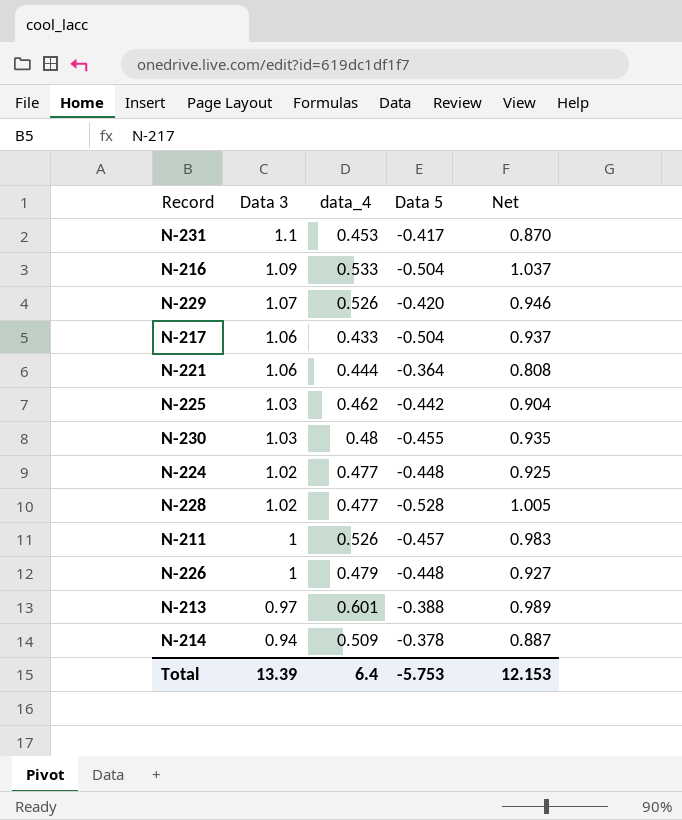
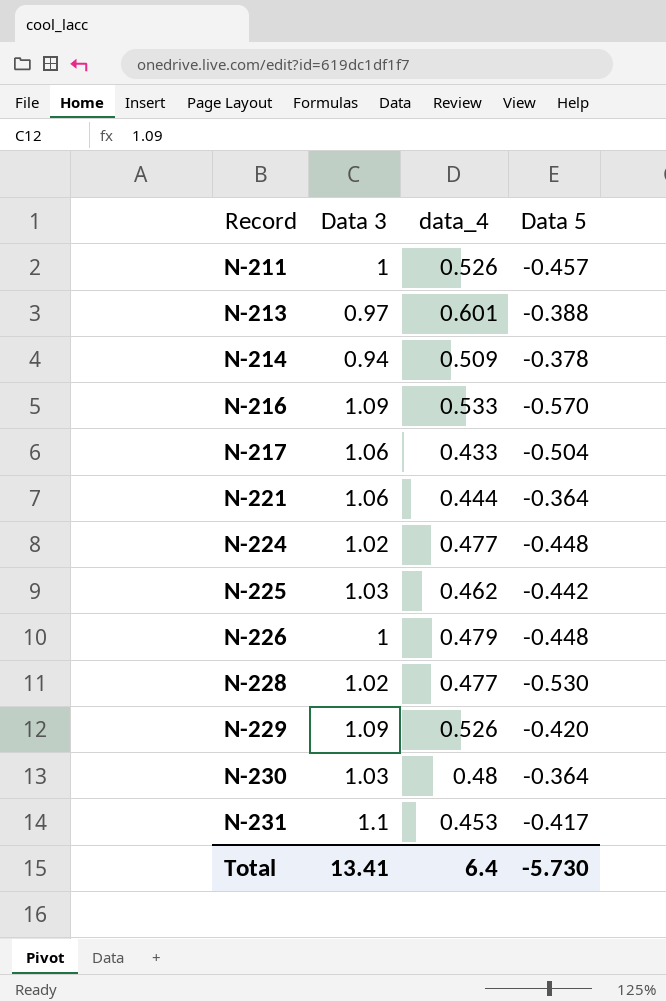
row order: Data 3 descending -> Record ascending
column Net | formula: [data_4] - [Data 5] -> none
N-216 | Data 5: -0.504 -> -0.570
N-228 | Data 5: -0.528 -> -0.530
N-229 | Data 3: 1.07 -> 1.09
N-230 | Data 5: -0.455 -> -0.364
Total | Data 3: 13.39 -> 13.41
Total | Data 5: -5.753 -> -5.730

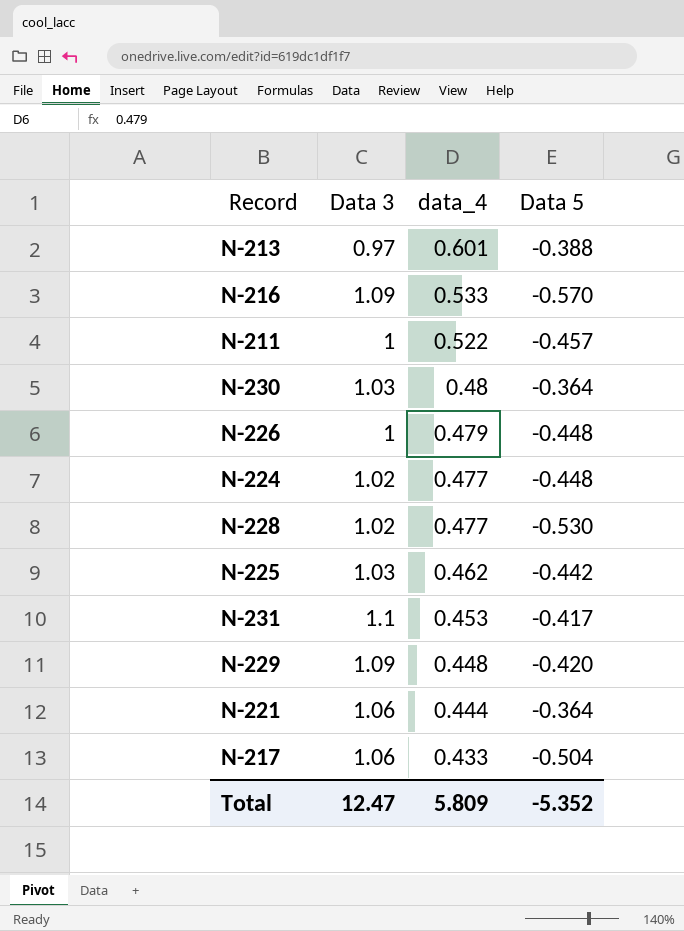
row order: Record ascending -> data_4 descending
row N-214: 0.94 | 0.509 | -0.378 -> none
N-211 | data_4: 0.526 -> 0.522
N-229 | data_4: 0.526 -> 0.448
Total | Data 3: 13.41 -> 12.47
Total | data_4: 6.4 -> 5.809
Total | Data 5: -5.730 -> -5.352

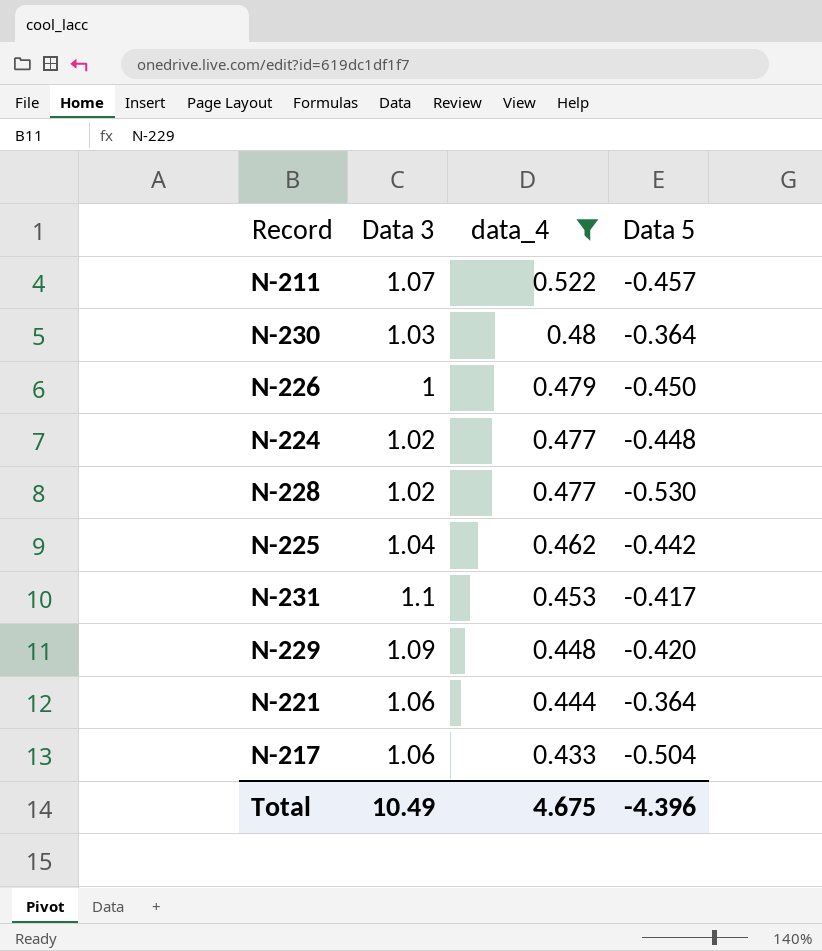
filter: none -> data_4 <= 0.522
N-211 | Data 3: 1 -> 1.07
N-226 | Data 5: -0.448 -> -0.450
N-225 | Data 3: 1.03 -> 1.04
Total | Data 3: 12.47 -> 10.49
Total | data_4: 5.809 -> 4.675
Total | Data 5: -5.352 -> -4.396

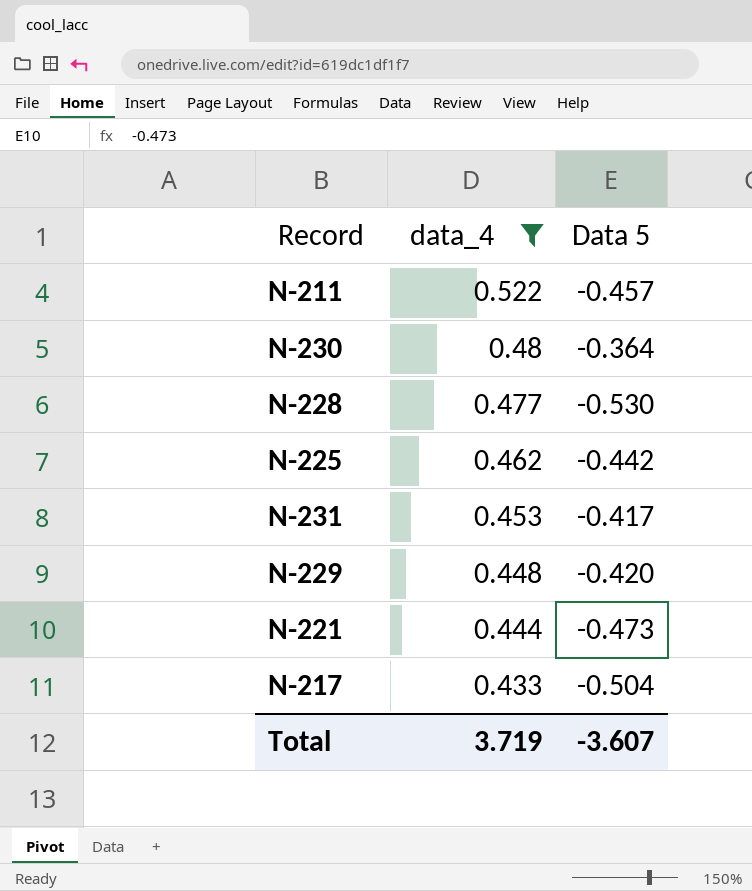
column Data 3 | position: 2 -> none
row N-226: 1 | 0.479 | -0.450 -> none
row N-224: 1.02 | 0.477 | -0.448 -> none
N-221 | Data 5: -0.364 -> -0.473
Total | data_4: 4.675 -> 3.719
Total | Data 5: -4.396 -> -3.607

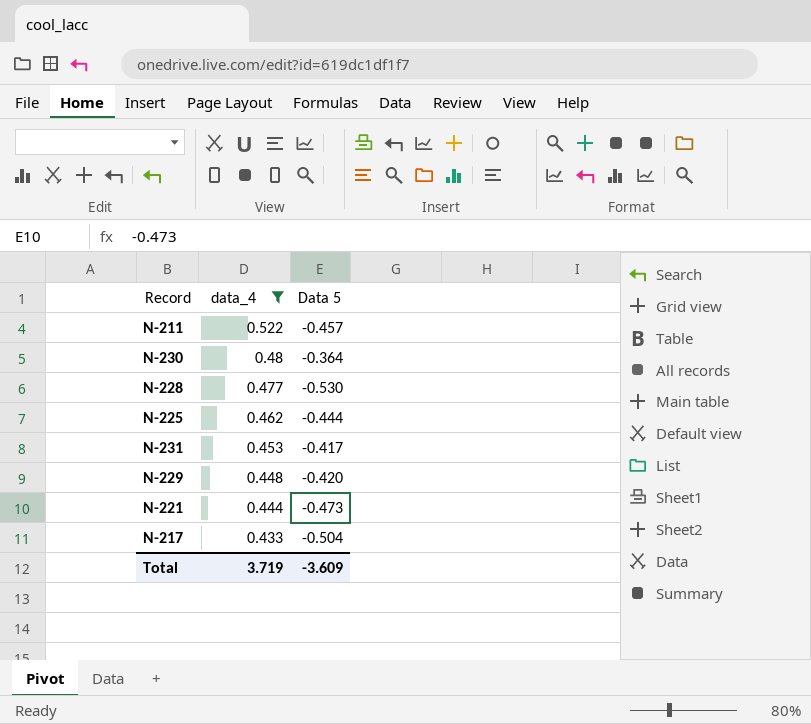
N-225 | Data 5: -0.442 -> -0.444
Total | Data 5: -3.607 -> -3.609

